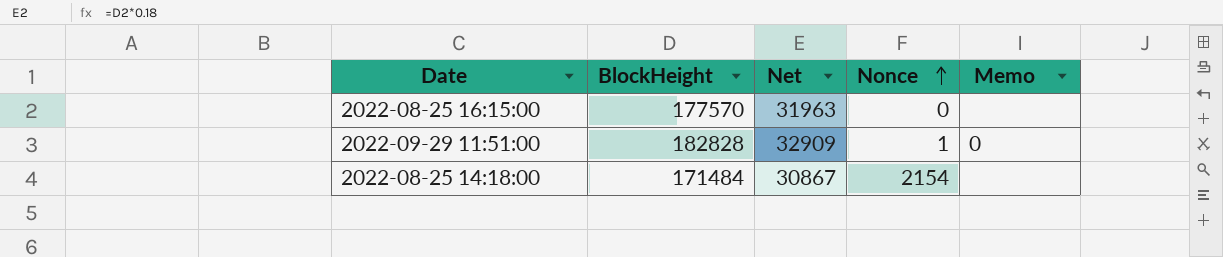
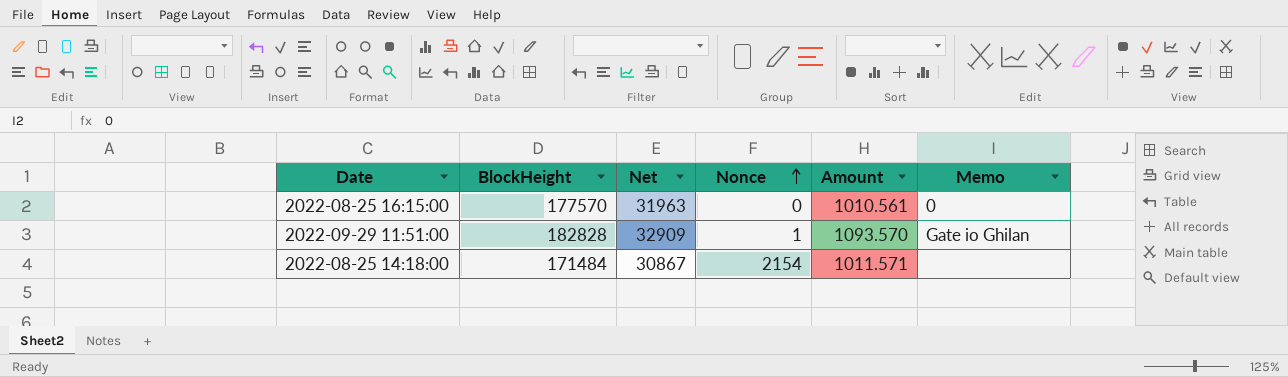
column Amount | position: none -> 5
2022-08-25 16:15:00 | Memo: none -> 0
2022-09-29 11:51:00 | Memo: 0 -> Gate io Ghilan

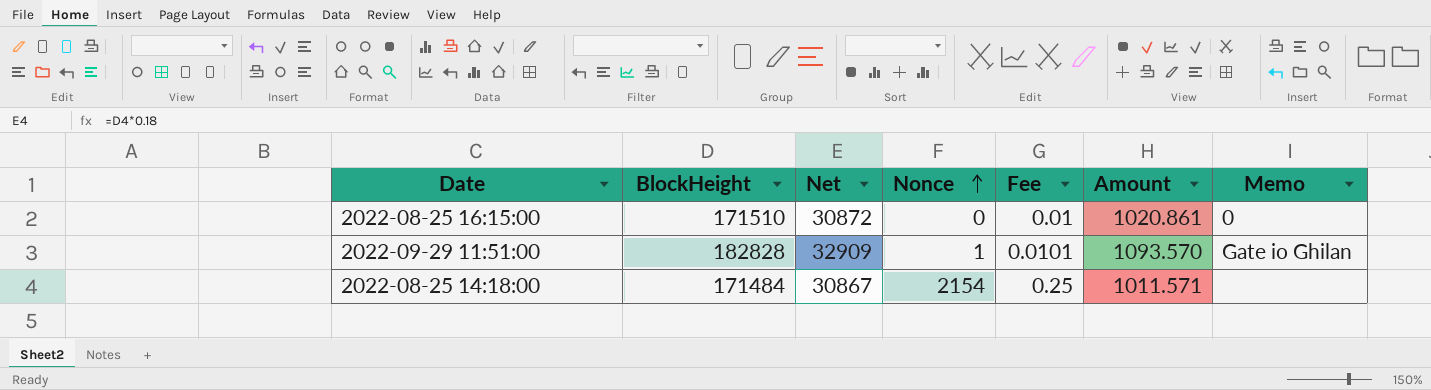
column Fee | position: none -> 5
2022-08-25 16:15:00 | BlockHeight: 177570 -> 171510
2022-08-25 16:15:00 | Net: 31963 -> 30872
2022-08-25 16:15:00 | Amount: 1010.561 -> 1020.861

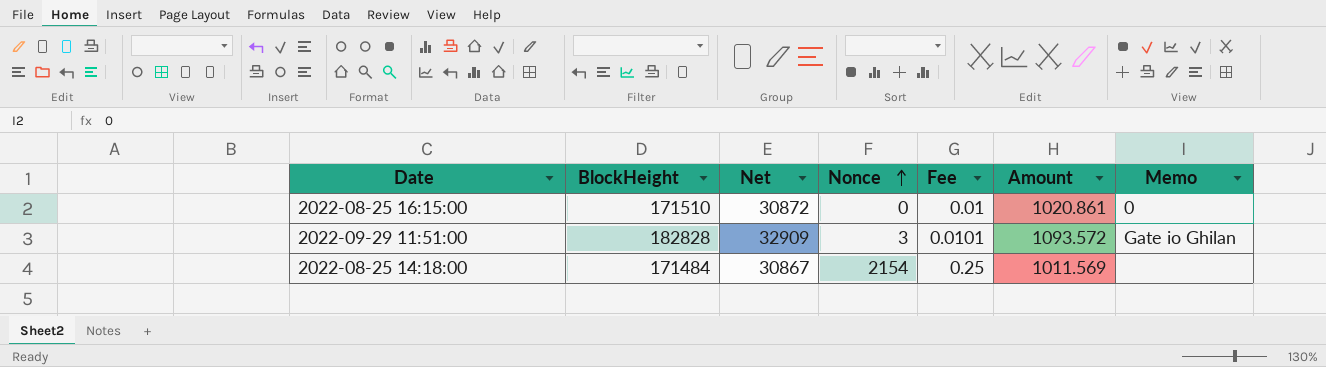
2022-09-29 11:51:00 | Nonce: 1 -> 3
2022-09-29 11:51:00 | Amount: 1093.570 -> 1093.572
2022-08-25 14:18:00 | Amount: 1011.571 -> 1011.569

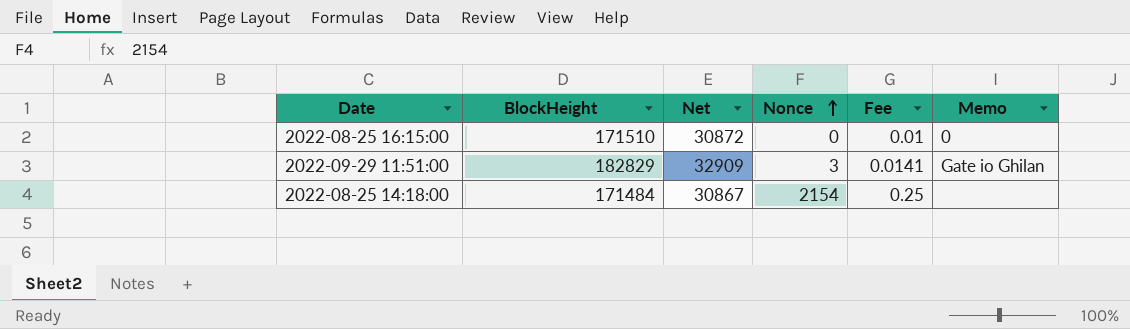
column Amount | position: 6 -> none
2022-09-29 11:51:00 | BlockHeight: 182828 -> 182829
2022-09-29 11:51:00 | Fee: 0.0101 -> 0.0141

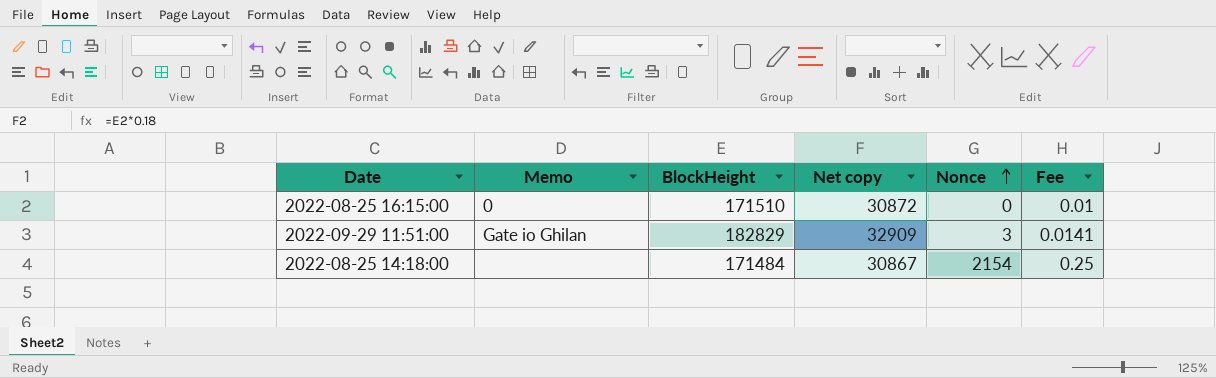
column Memo | position: 6 -> 2
column name: Net -> Net copy

